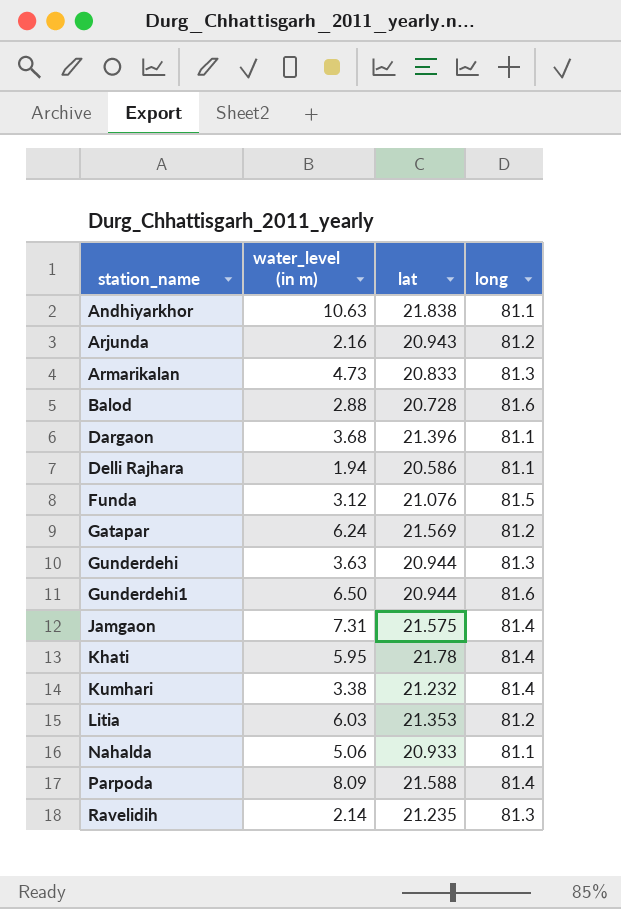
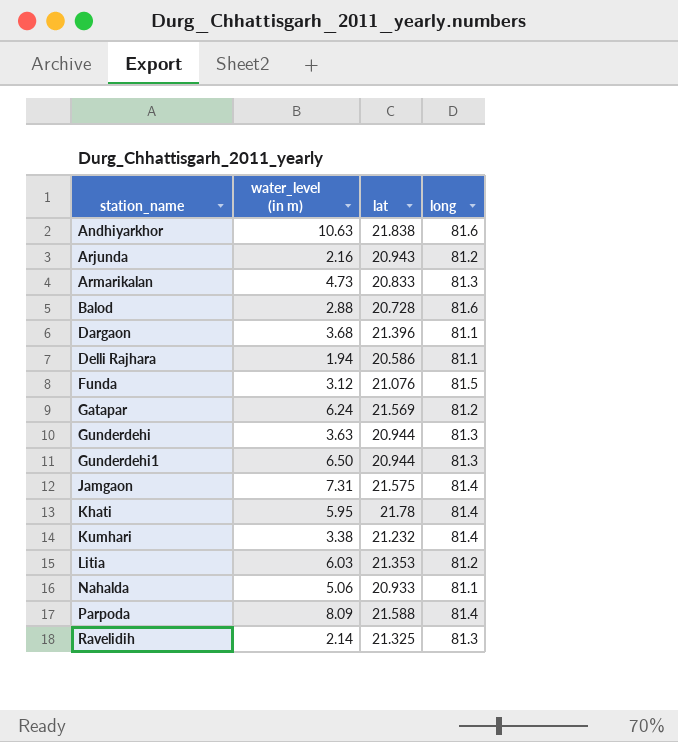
Andhiyarkhor | long: 81.1 -> 81.6
Gunderdehi1 | long: 81.6 -> 81.3
Ravelidih | lat: 21.235 -> 21.325

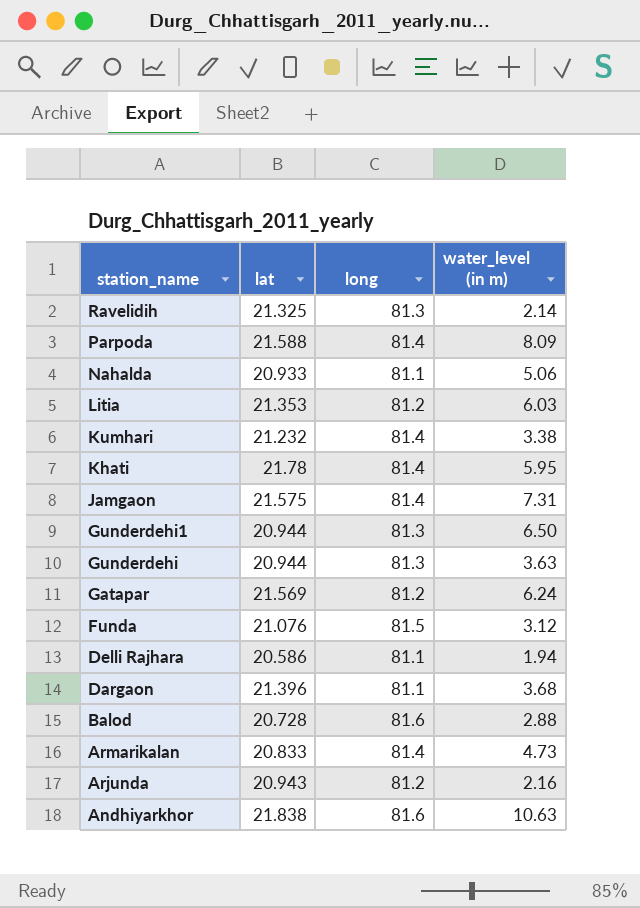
row order: station_name ascending -> station_name descending
column water_level (in m) | position: 2 -> 4
Armarikalan | long: 81.3 -> 81.4

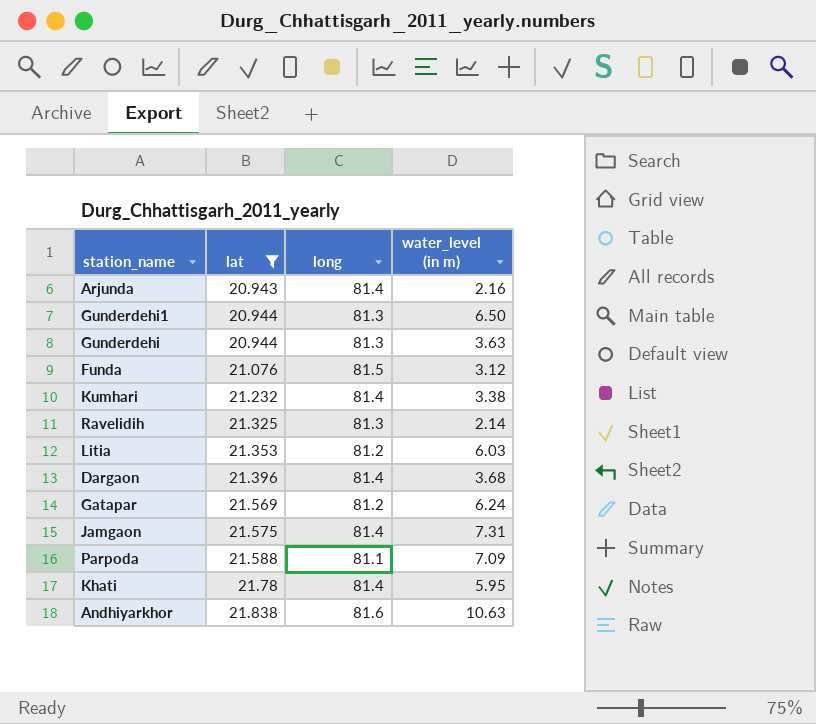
filter: none -> lat >= 20.943
row order: station_name descending -> lat ascending
Arjunda | long: 81.2 -> 81.4
Dargaon | long: 81.1 -> 81.4
Parpoda | long: 81.4 -> 81.1
Parpoda | water_level (in m): 8.09 -> 7.09

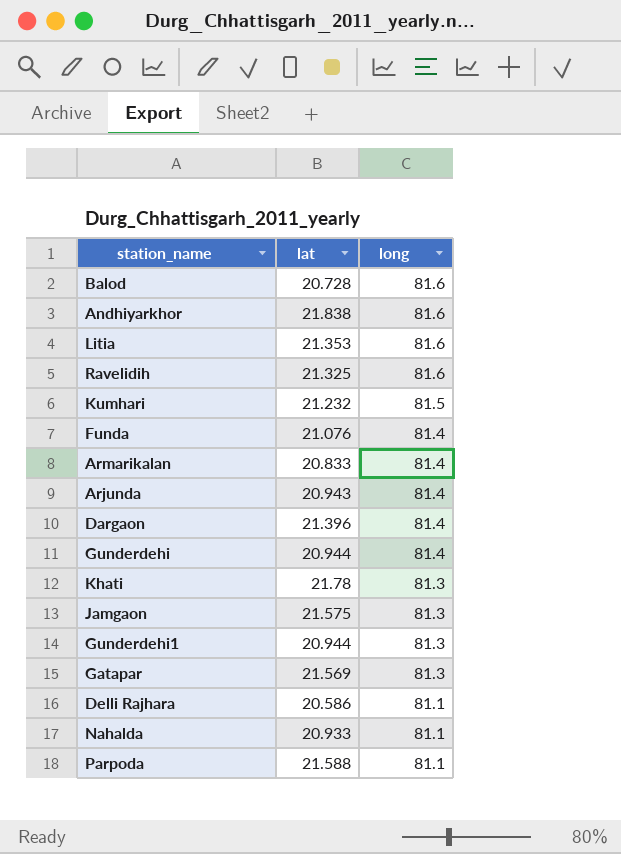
filter: lat >= 20.943 -> none
row order: lat ascending -> long descending
column water_level (in m) | position: 4 -> none
Litia | long: 81.2 -> 81.6
Ravelidih | long: 81.3 -> 81.6
Kumhari | long: 81.4 -> 81.5
Funda | long: 81.5 -> 81.4
Gunderdehi | long: 81.3 -> 81.4
Khati | long: 81.4 -> 81.3
Jamgaon | long: 81.4 -> 81.3
Gatapar | long: 81.2 -> 81.3

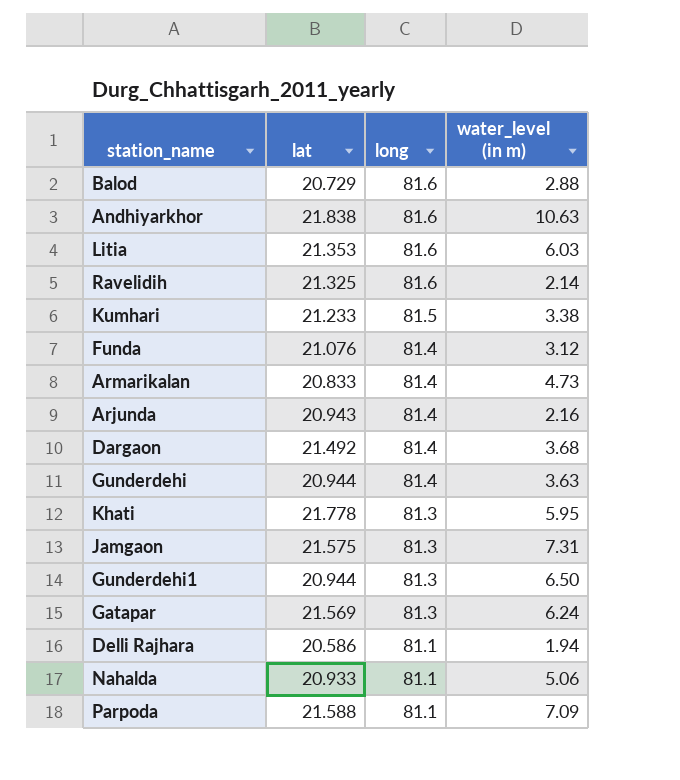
column water_level (in m) | position: none -> 4
Balod | lat: 20.728 -> 20.729
Kumhari | lat: 21.232 -> 21.233
Dargaon | lat: 21.396 -> 21.492
Khati | lat: 21.78 -> 21.778

